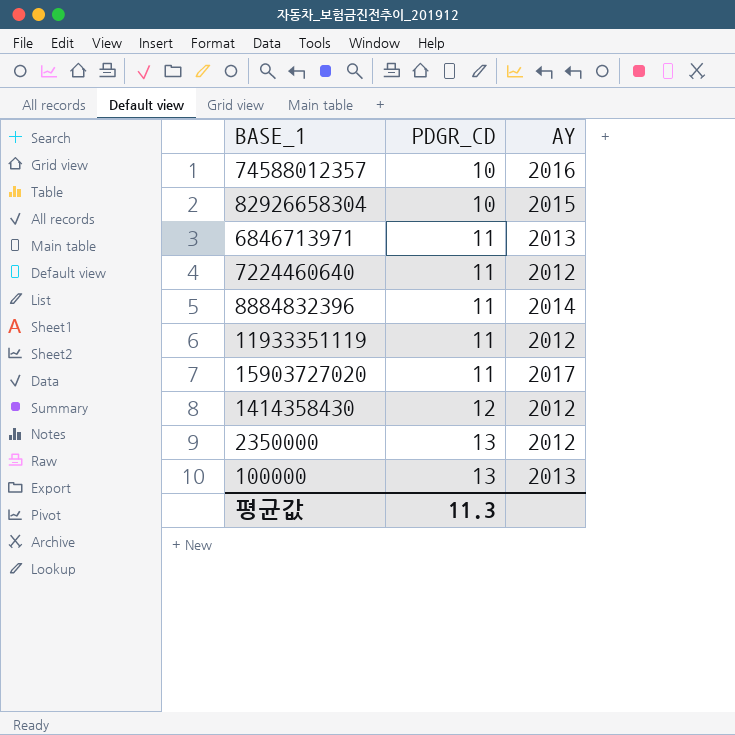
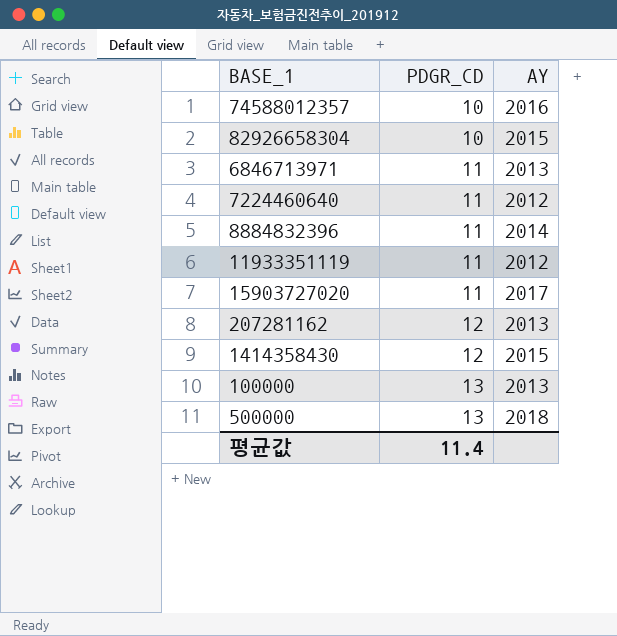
row 2350000: 13 | 2012 -> none
row 207281162: none -> 12 | 2013
1414358430 | AY: 2012 -> 2015
row 500000: none -> 13 | 2018
평균값 | PDGR_CD: 11.3 -> 11.4

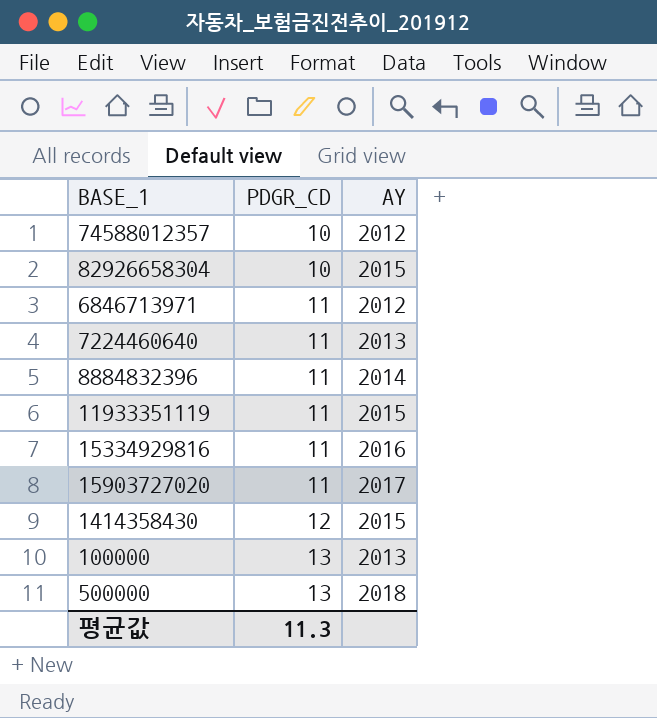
row 207281162: 12 | 2013 -> none
74588012357 | AY: 2016 -> 2012
6846713971 | AY: 2013 -> 2012
7224460640 | AY: 2012 -> 2013
11933351119 | AY: 2012 -> 2015
row 15334929816: none -> 11 | 2016
평균값 | PDGR_CD: 11.4 -> 11.3

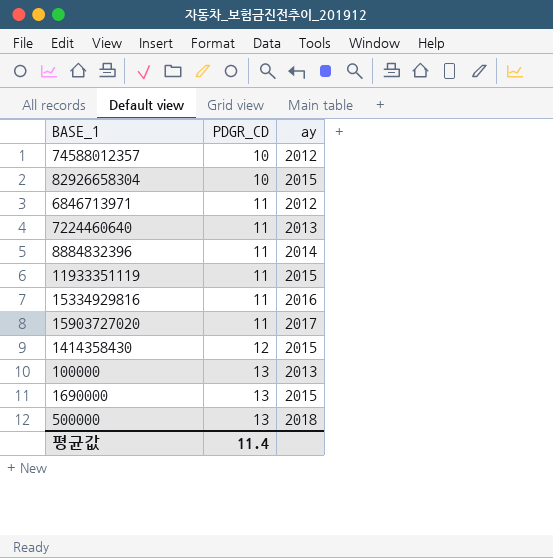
column name: AY -> ay
row 1690000: none -> 13 | 2015
평균값 | PDGR_CD: 11.3 -> 11.4

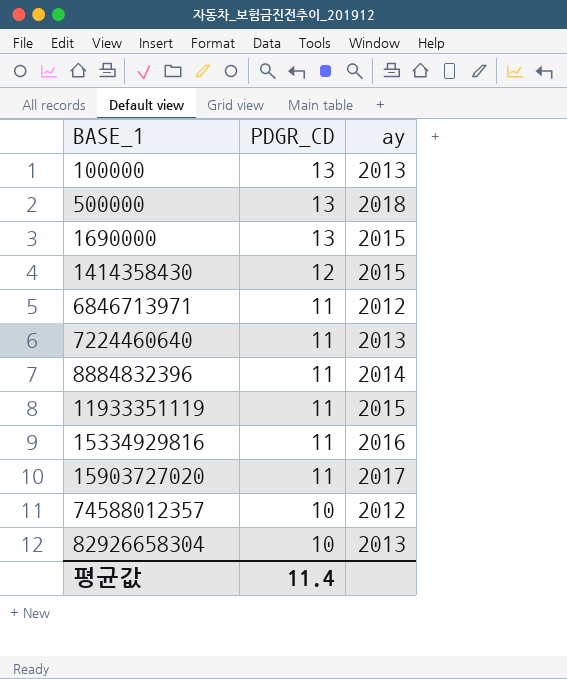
row order: PDGR_CD ascending -> BASE_1 ascending
82926658304 | ay: 2015 -> 2013

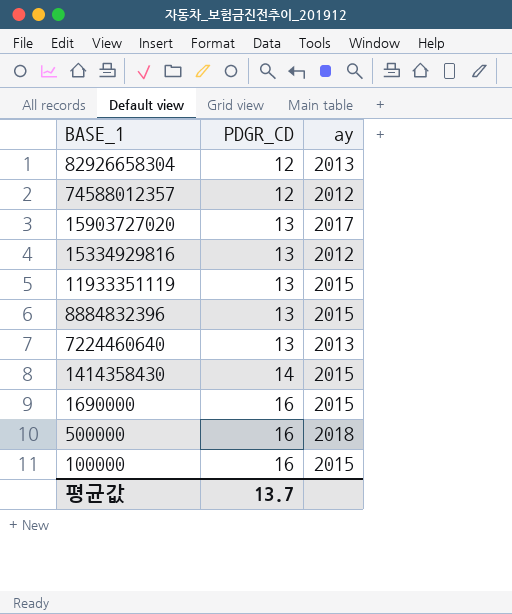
row order: BASE_1 ascending -> BASE_1 descending
row 6846713971: 11 | 2012 -> none
82926658304 | PDGR_CD: 10 -> 12
74588012357 | PDGR_CD: 10 -> 12
15903727020 | PDGR_CD: 11 -> 13
15334929816 | PDGR_CD: 11 -> 13
15334929816 | ay: 2016 -> 2012
11933351119 | PDGR_CD: 11 -> 13
8884832396 | PDGR_CD: 11 -> 13
8884832396 | ay: 2014 -> 2015
7224460640 | PDGR_CD: 11 -> 13
1414358430 | PDGR_CD: 12 -> 14
1690000 | PDGR_CD: 13 -> 16
500000 | PDGR_CD: 13 -> 16
100000 | PDGR_CD: 13 -> 16
100000 | ay: 2013 -> 2015
평균값 | PDGR_CD: 11.4 -> 13.7

